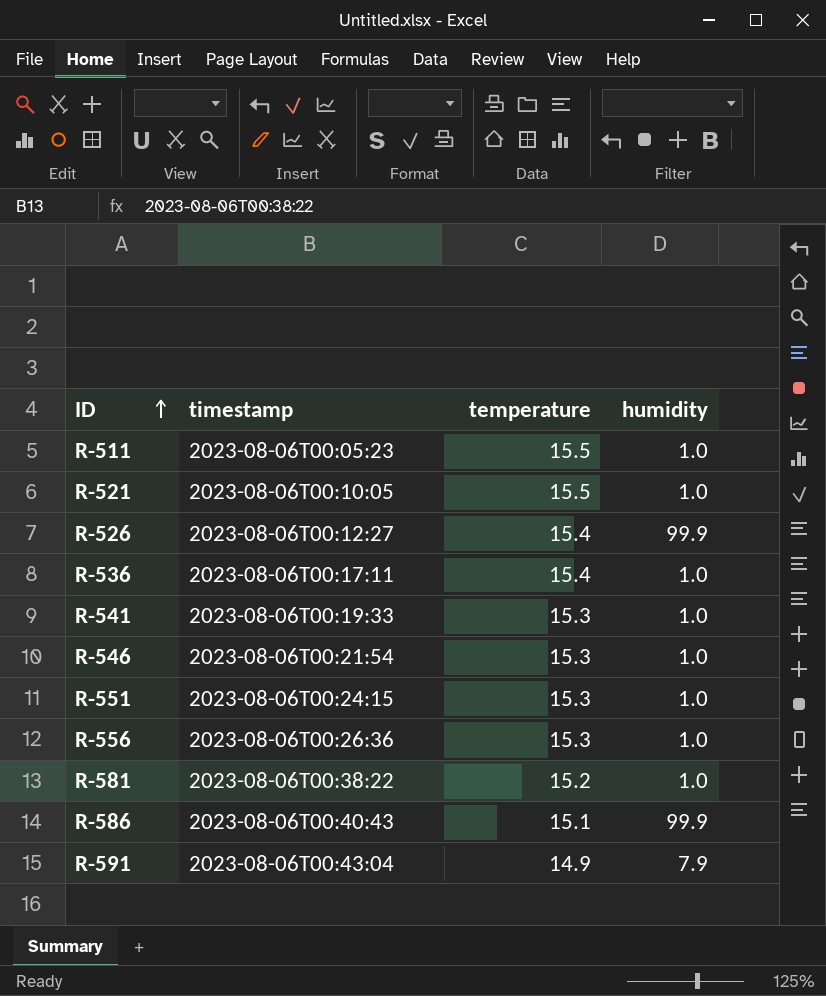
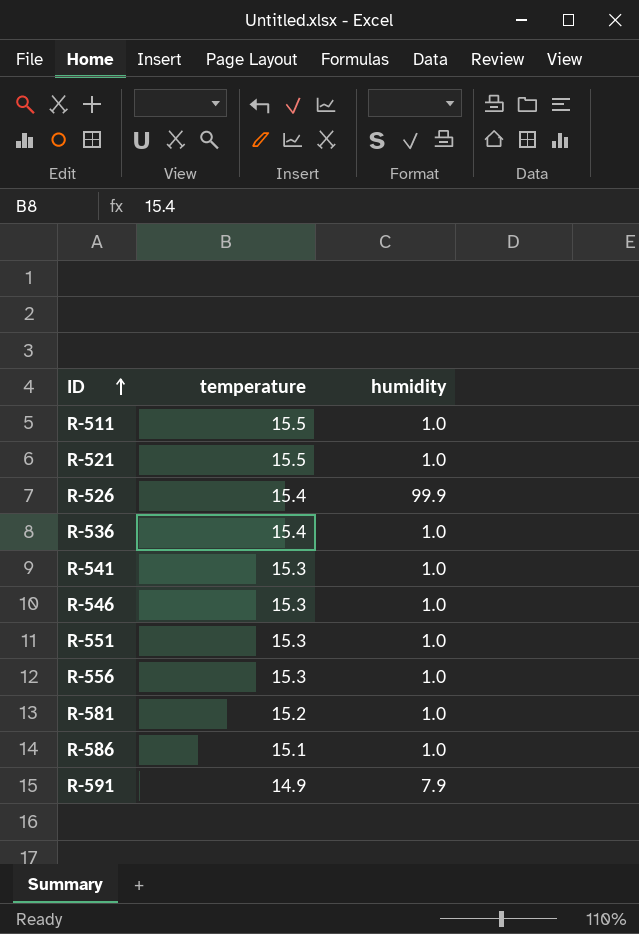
column timestamp | position: 2 -> none
R-586 | humidity: 99.9 -> 1.0

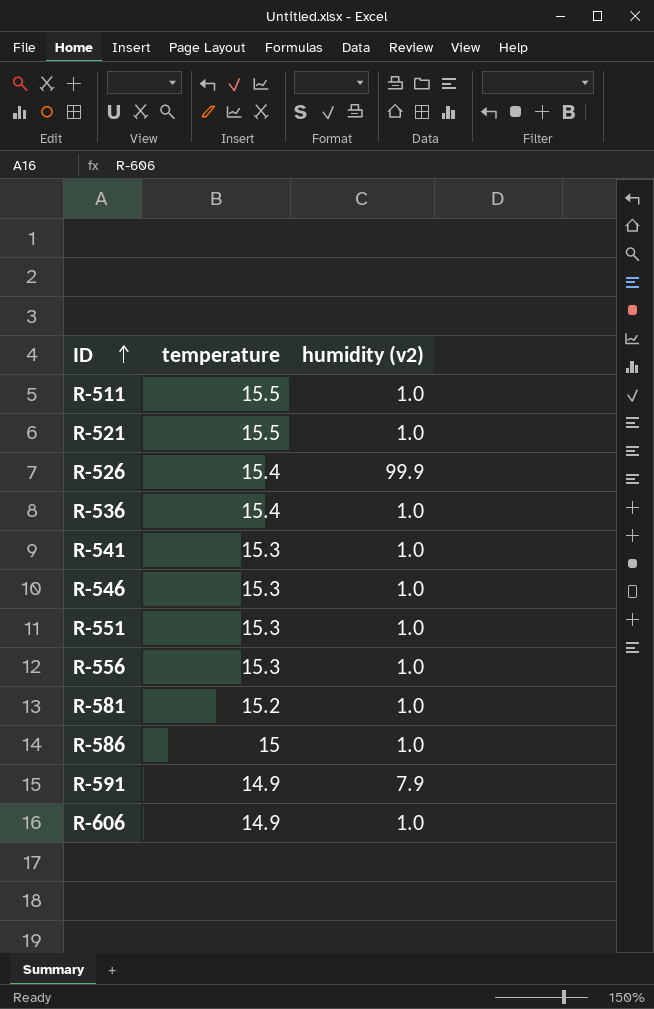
column name: humidity -> humidity (v2)
R-586 | temperature: 15.1 -> 15
row R-606: none -> 14.9 | 1.0

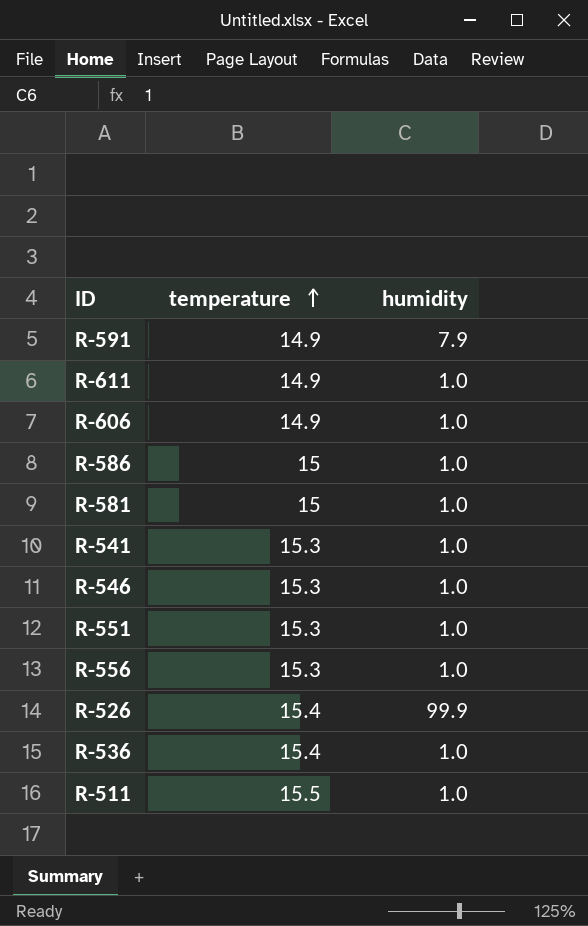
row order: ID ascending -> temperature ascending
column name: humidity (v2) -> humidity
row R-521: 15.5 | 1.0 -> none
row R-611: none -> 14.9 | 1.0
R-581 | temperature: 15.2 -> 15

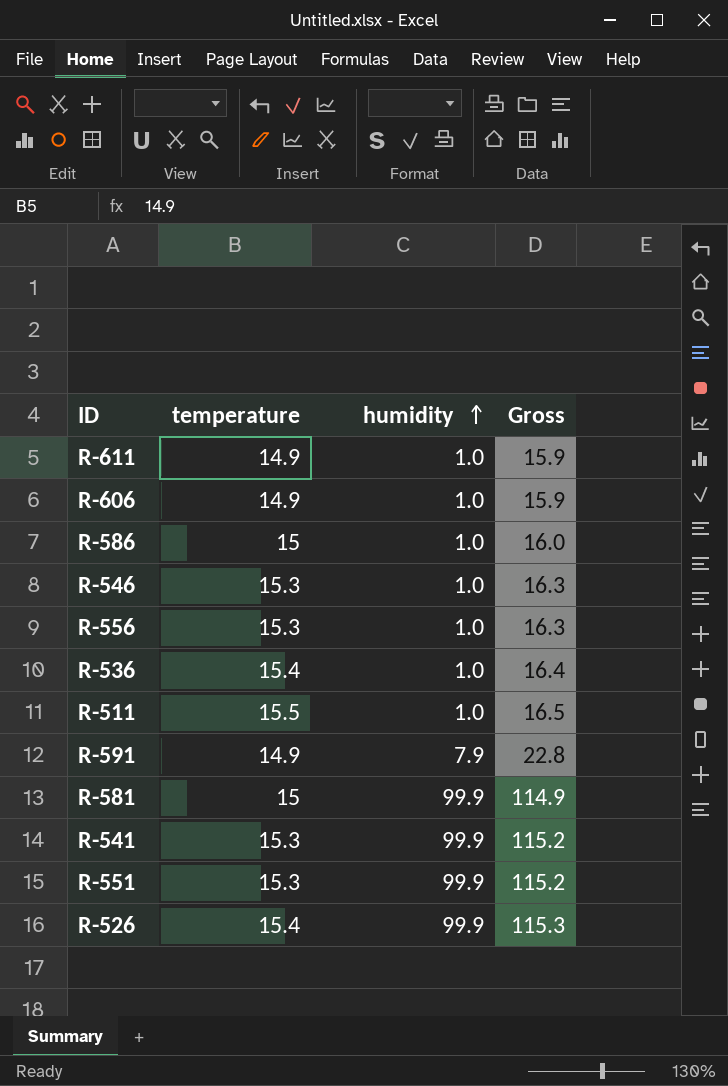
row order: temperature ascending -> humidity ascending
column Gross | formula: none -> [temperature] + [humidity]
R-581 | humidity: 1.0 -> 99.9
R-541 | humidity: 1.0 -> 99.9
R-551 | humidity: 1.0 -> 99.9

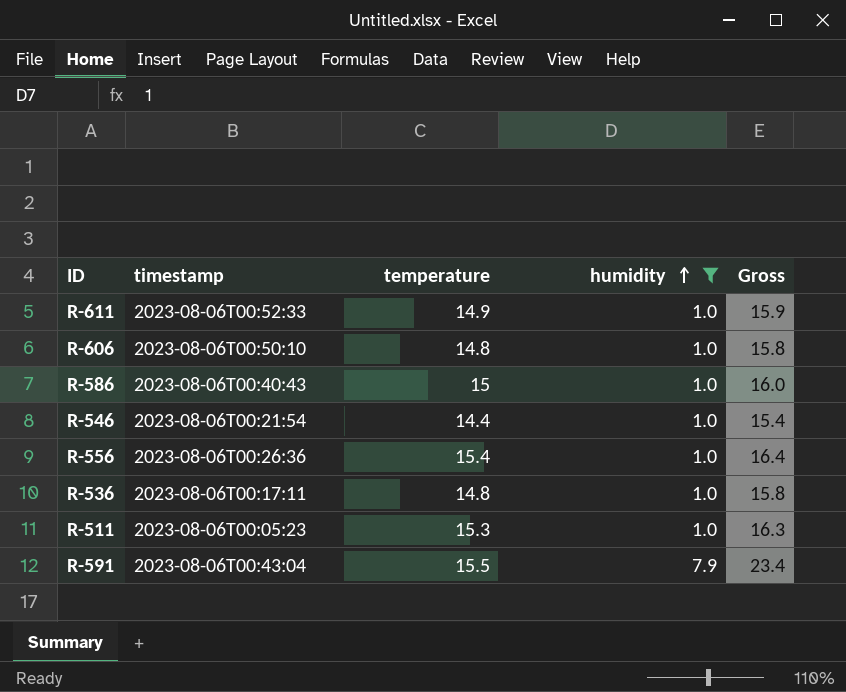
filter: none -> humidity != 99.9
column timestamp | position: none -> 2
R-606 | temperature: 14.9 -> 14.8
R-606 | Gross: 15.9 -> 15.8
R-546 | temperature: 15.3 -> 14.4
R-546 | Gross: 16.3 -> 15.4
R-556 | temperature: 15.3 -> 15.4
R-556 | Gross: 16.3 -> 16.4
R-536 | temperature: 15.4 -> 14.8
R-536 | Gross: 16.4 -> 15.8
R-511 | temperature: 15.5 -> 15.3
R-511 | Gross: 16.5 -> 16.3
R-591 | temperature: 14.9 -> 15.5
R-591 | Gross: 22.8 -> 23.4

